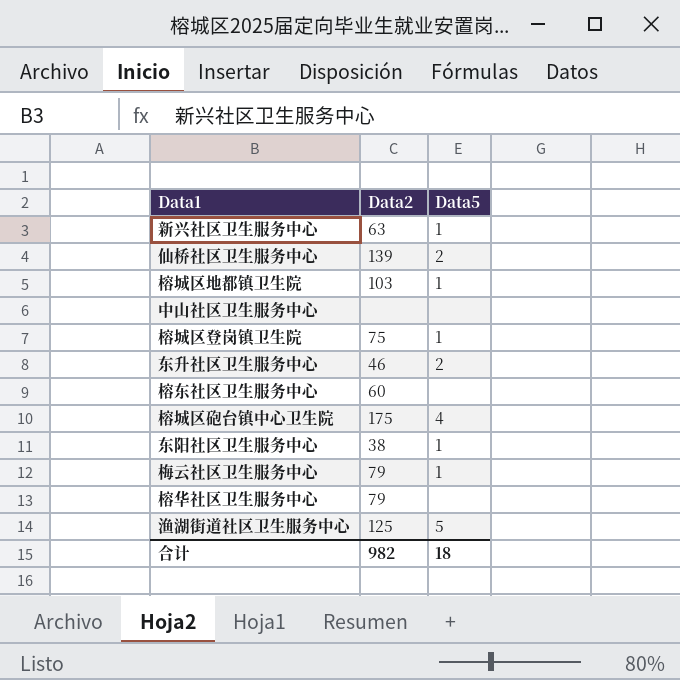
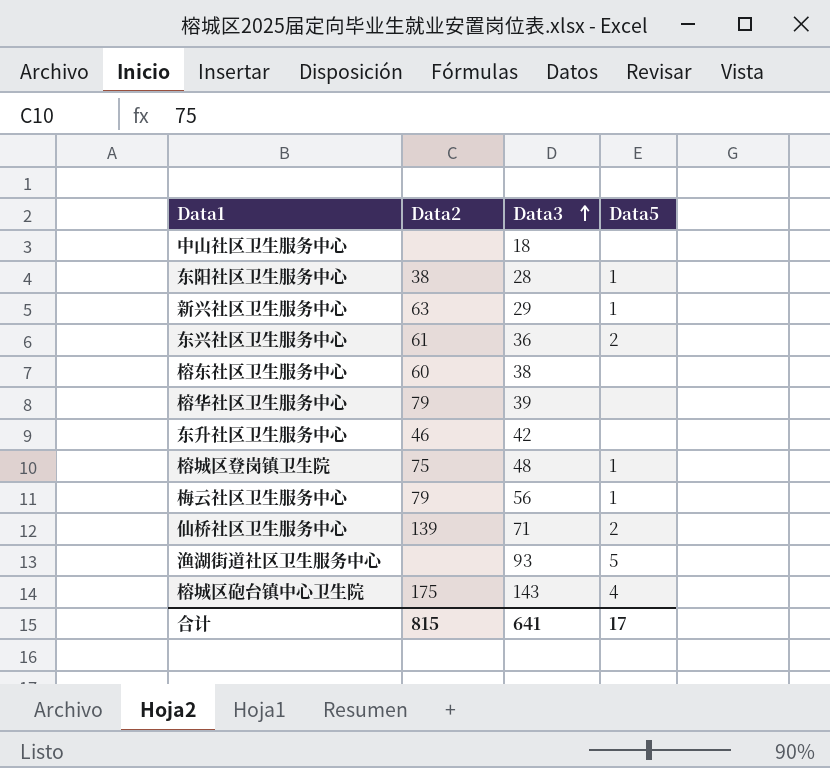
row order: none -> Data3 ascending
column Data3 | position: none -> 3
row 榕城区地都镇卫生院: 103 | 1 -> none
row 东兴社区卫生服务中心: none -> 61 | 36 | 2
东升社区卫生服务中心 | Data5: 2 -> none
渔湖街道社区卫生服务中心 | Data2: 125 -> none
合计 | Data2: 982 -> 815
合计 | Data5: 18 -> 17

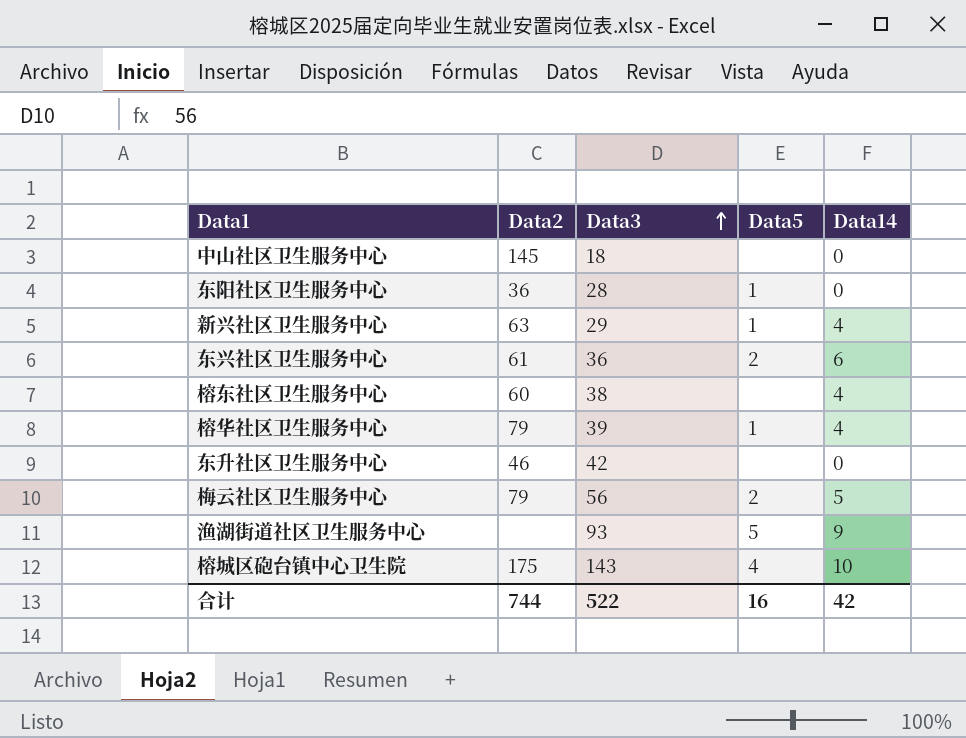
column Data14 | position: none -> 5
row 榕城区登岗镇卫生院: 75 | 48 | 1 -> none
row 仙桥社区卫生服务中心: 139 | 71 | 2 -> none
中山社区卫生服务中心 | Data2: none -> 145
东阳社区卫生服务中心 | Data2: 38 -> 36
榕华社区卫生服务中心 | Data5: none -> 1
梅云社区卫生服务中心 | Data5: 1 -> 2
合计 | Data2: 815 -> 744
合计 | Data3: 641 -> 522
合计 | Data5: 17 -> 16

